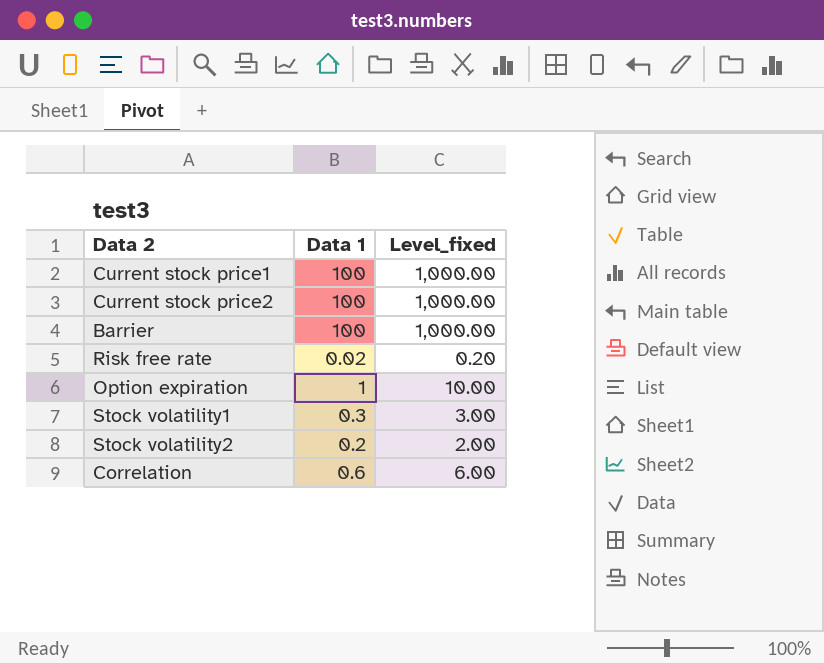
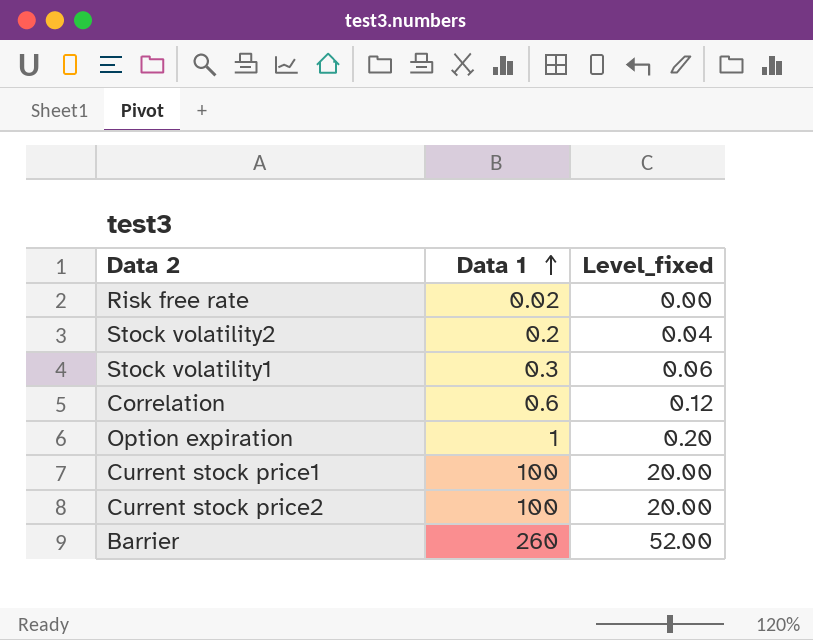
row order: none -> Data 1 ascending
column Level_fixed | formula: [Data 1] * 10 -> [Data 1] * 0.2
Barrier | Data 1: 100 -> 260

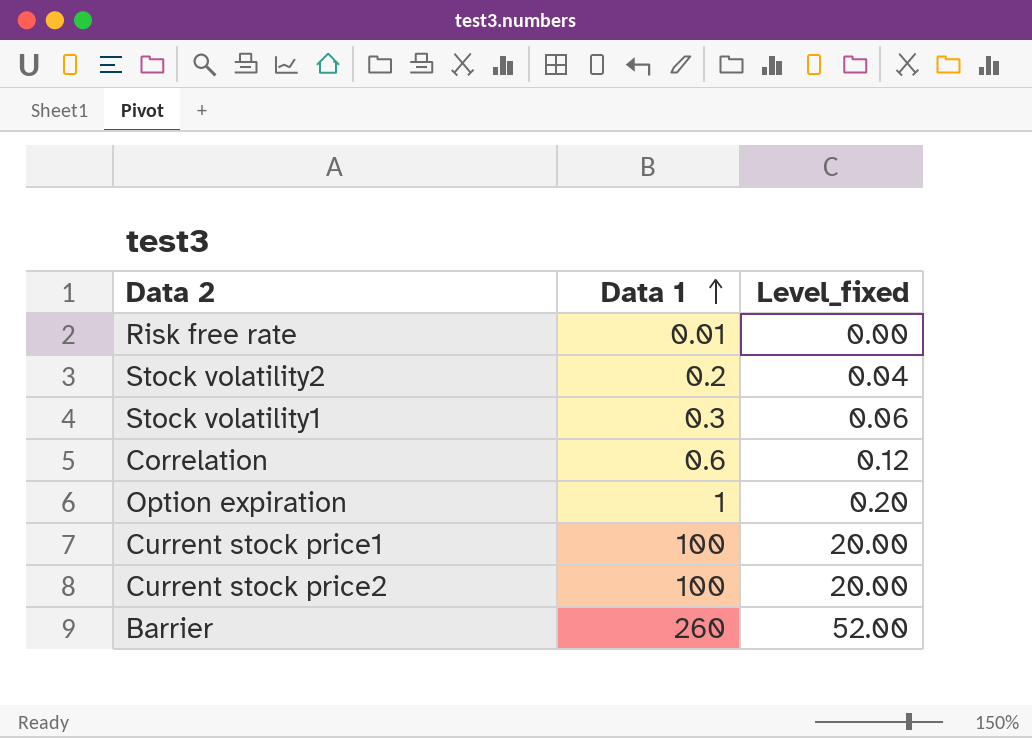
Risk free rate | Data 1: 0.02 -> 0.01

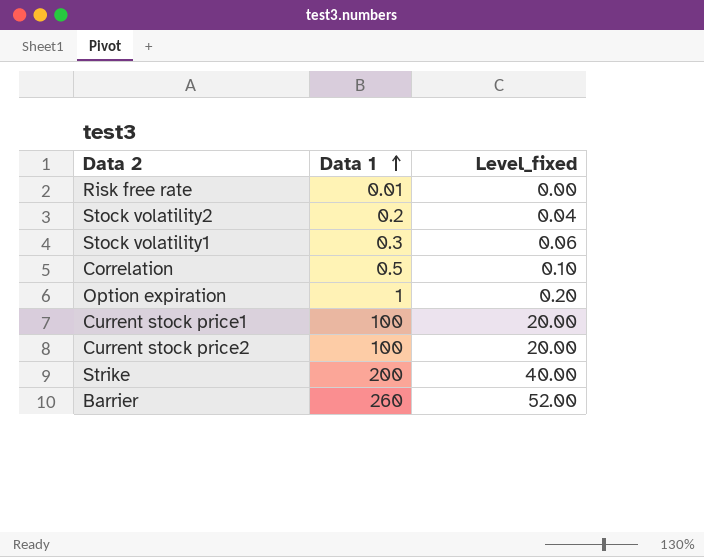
Correlation | Data 1: 0.6 -> 0.5
Correlation | Level_fixed: 0.12 -> 0.10
row Strike: none -> 200 | 40.00

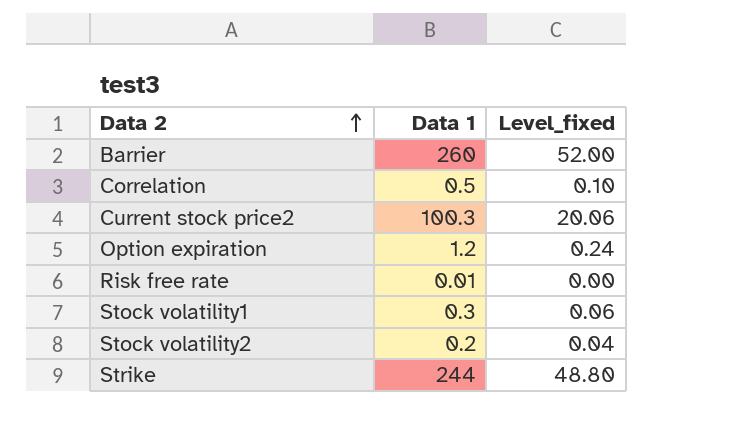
row order: Data 1 ascending -> Data 2 ascending
row Current stock price1: 100 | 20.00 -> none
Current stock price2 | Data 1: 100 -> 100.3
Current stock price2 | Level_fixed: 20.00 -> 20.06
Option expiration | Data 1: 1 -> 1.2
Option expiration | Level_fixed: 0.20 -> 0.24
Strike | Data 1: 200 -> 244
Strike | Level_fixed: 40.00 -> 48.80

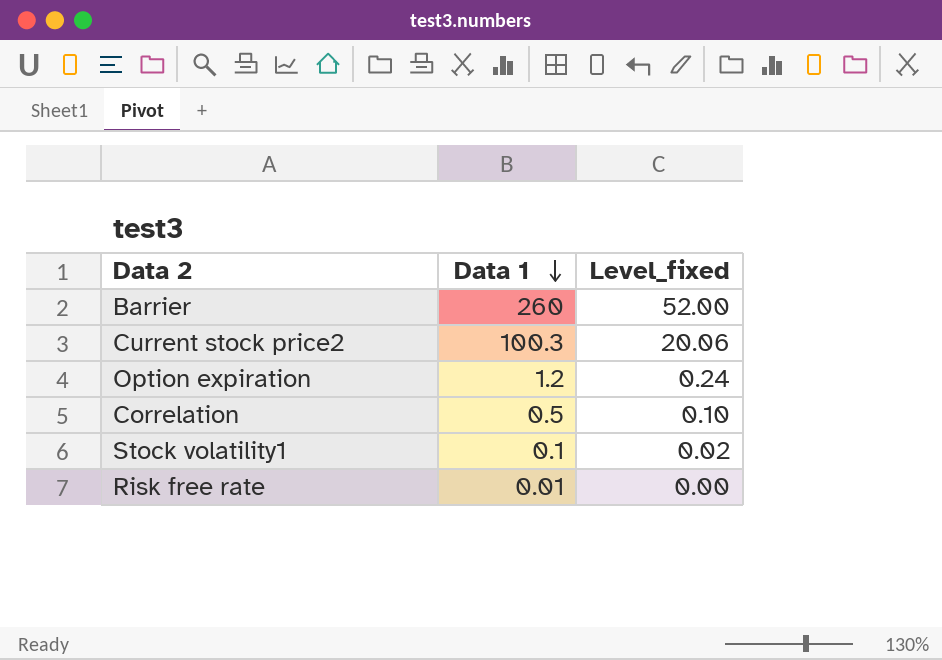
row order: Data 2 ascending -> Data 1 descending
row Stock volatility2: 0.2 | 0.04 -> none
row Strike: 244 | 48.80 -> none
Stock volatility1 | Data 1: 0.3 -> 0.1
Stock volatility1 | Level_fixed: 0.06 -> 0.02

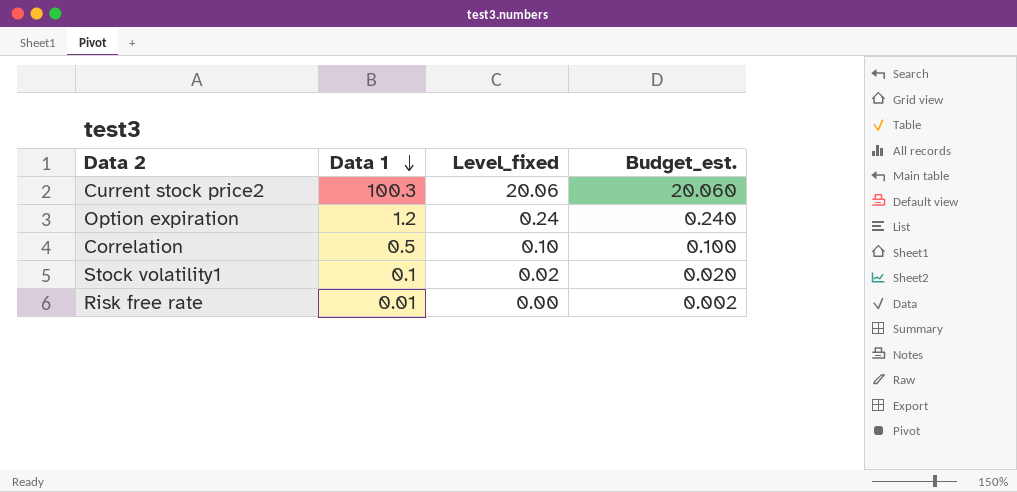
column Budget_est. | formula: none -> [Data 1] * 0.2
row Barrier: 260 | 52.00 -> none

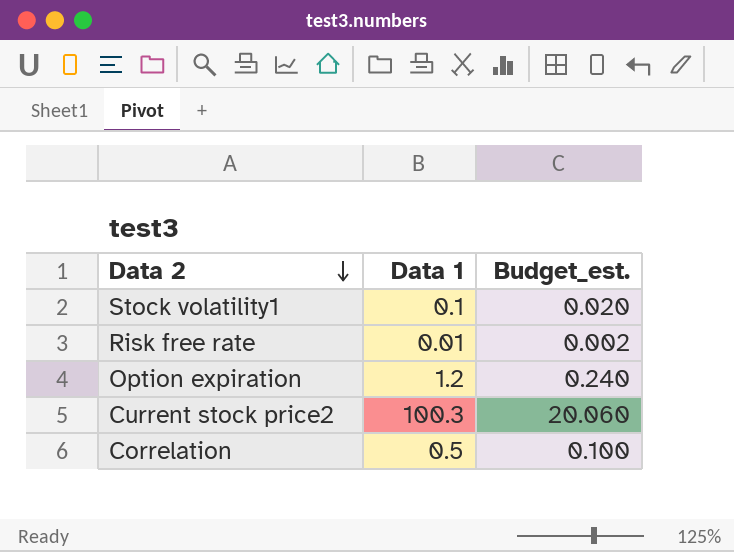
row order: Data 1 descending -> Data 2 descending
column Level_fixed | formula: [Data 1] * 0.2 -> none

